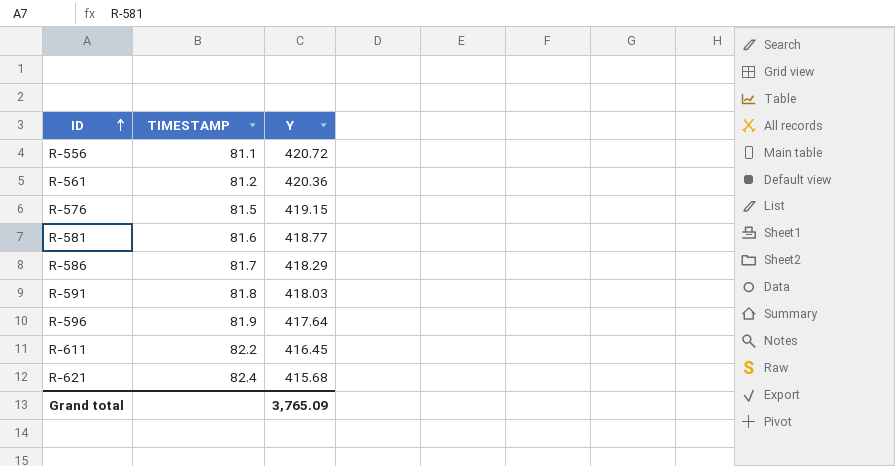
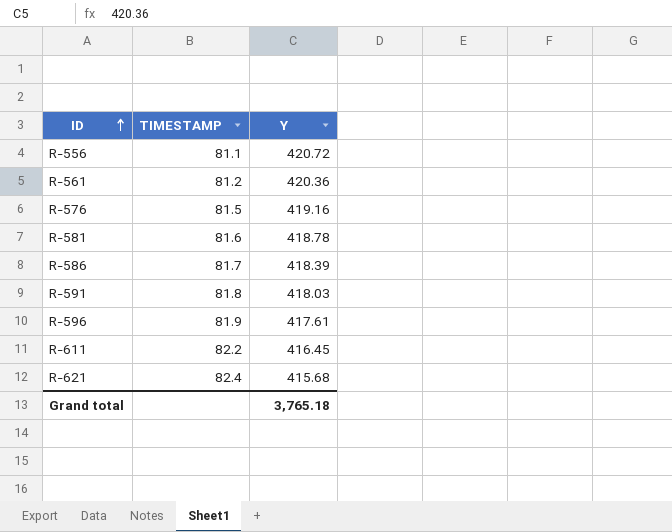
R-576 | Y: 419.15 -> 419.16
R-581 | Y: 418.77 -> 418.78
R-586 | Y: 418.29 -> 418.39
R-596 | Y: 417.64 -> 417.61
Grand total | Y: 3,765.09 -> 3,765.18

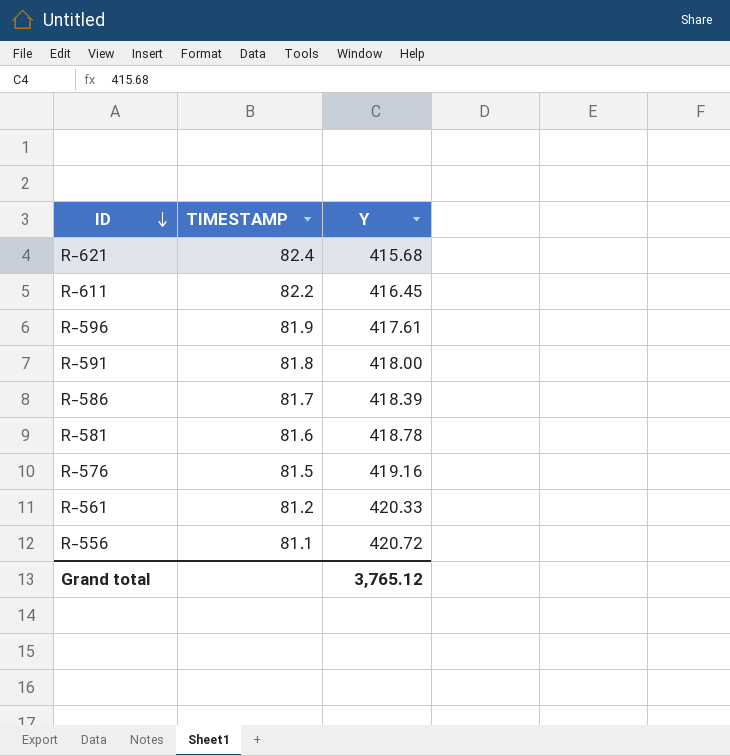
row order: ID ascending -> ID descending
R-591 | Y: 418.03 -> 418.00
R-561 | Y: 420.36 -> 420.33
Grand total | Y: 3,765.18 -> 3,765.12

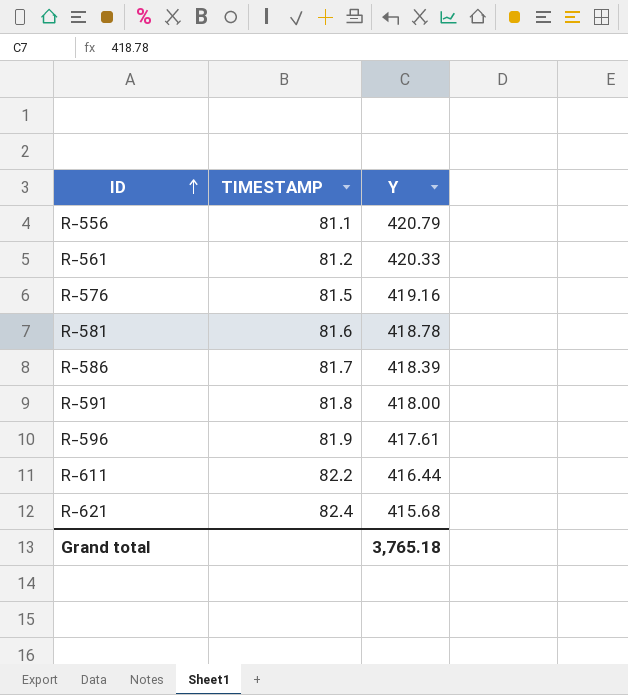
row order: ID descending -> ID ascending
R-556 | Y: 420.72 -> 420.79
R-611 | Y: 416.45 -> 416.44
Grand total | Y: 3,765.12 -> 3,765.18

